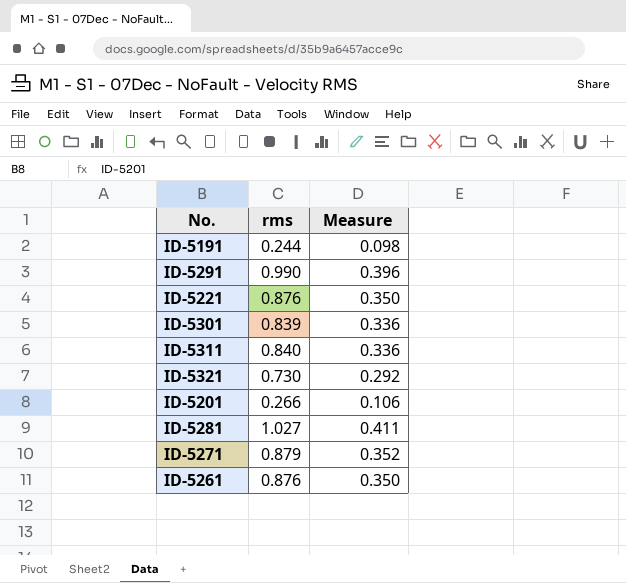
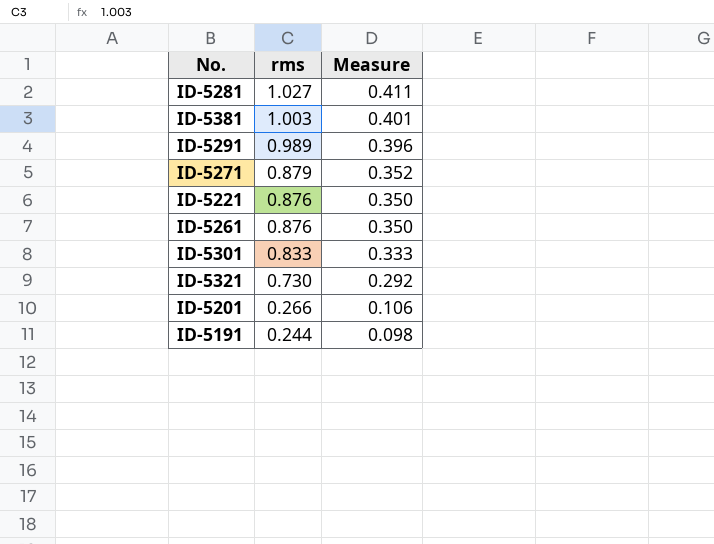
row order: none -> rms descending
row ID-5311: 0.840 | 0.336 -> none
row ID-5381: none -> 1.003 | 0.401
ID-5291 | rms: 0.990 -> 0.989
ID-5301 | rms: 0.839 -> 0.833
ID-5301 | Measure: 0.336 -> 0.333

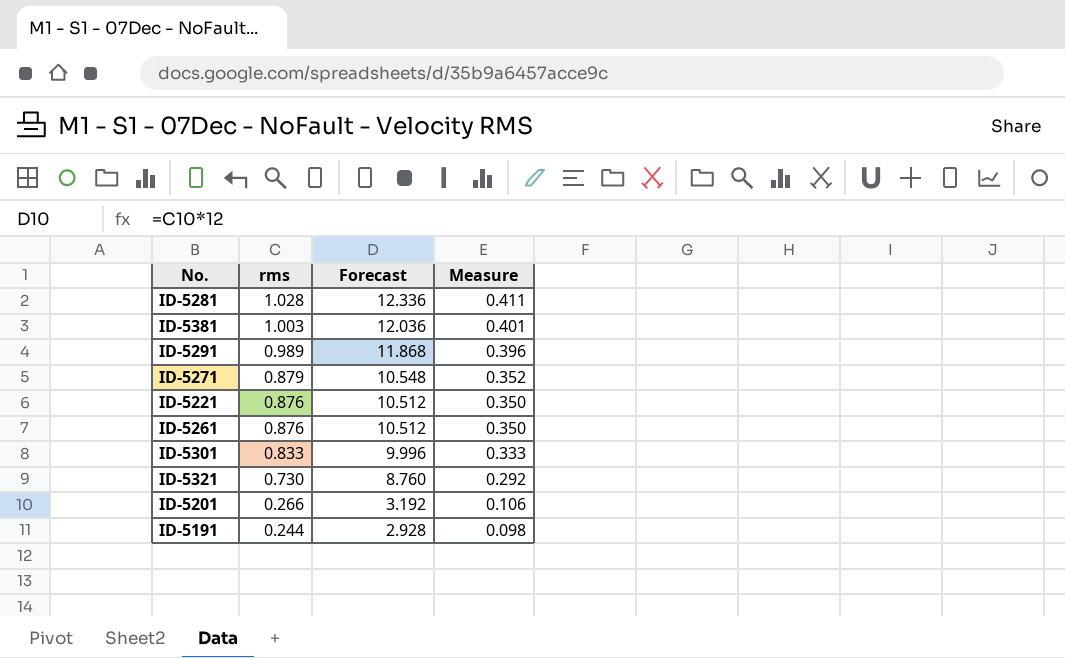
column Forecast | formula: none -> [rms] * 12
ID-5281 | rms: 1.027 -> 1.028

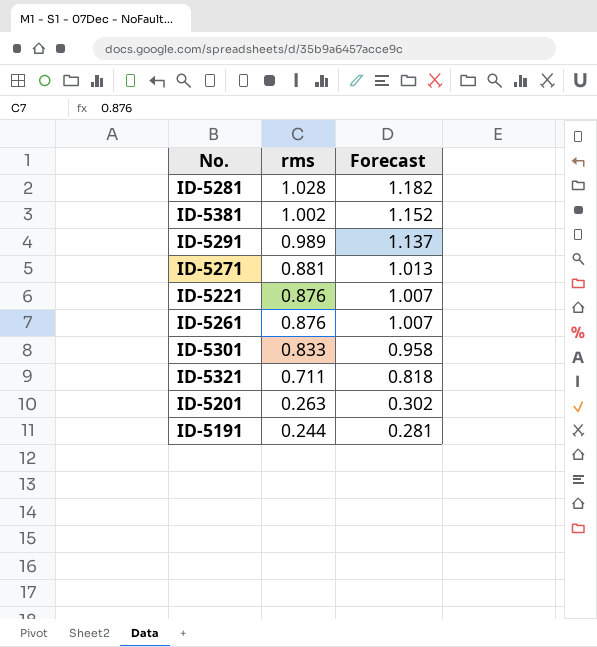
column Measure | formula: [rms] * 0.4 -> none
column Forecast | formula: [rms] * 12 -> [rms] * 1.15
ID-5381 | rms: 1.003 -> 1.002
ID-5271 | rms: 0.879 -> 0.881
ID-5321 | rms: 0.730 -> 0.711
ID-5201 | rms: 0.266 -> 0.263

